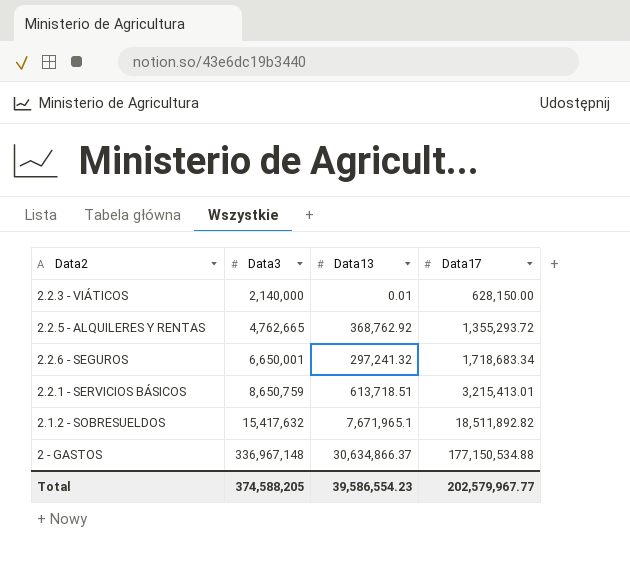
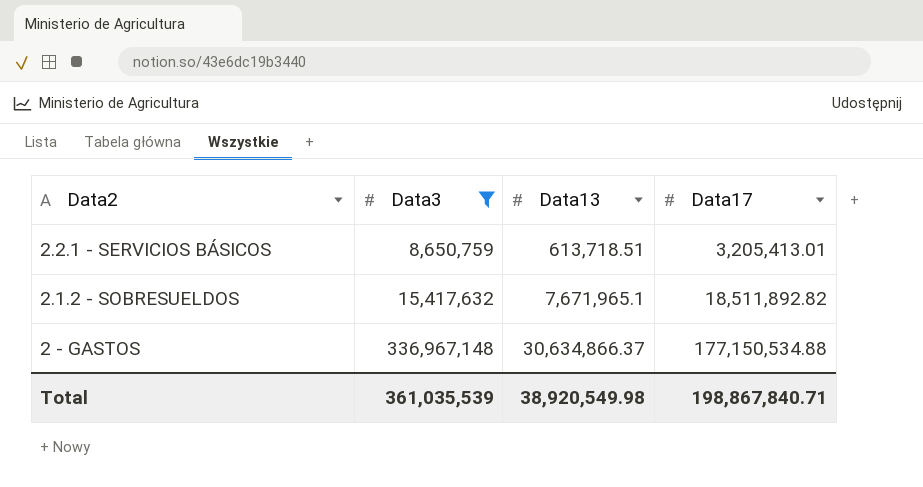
filter: none -> Data3 >= 8,650,759
2.2.1 - SERVICIOS BÁSICOS | Data17: 3,215,413.01 -> 3,205,413.01
Total | Data3: 374,588,205 -> 361,035,539
Total | Data13: 39,586,554.23 -> 38,920,549.98
Total | Data17: 202,579,967.77 -> 198,867,840.71

